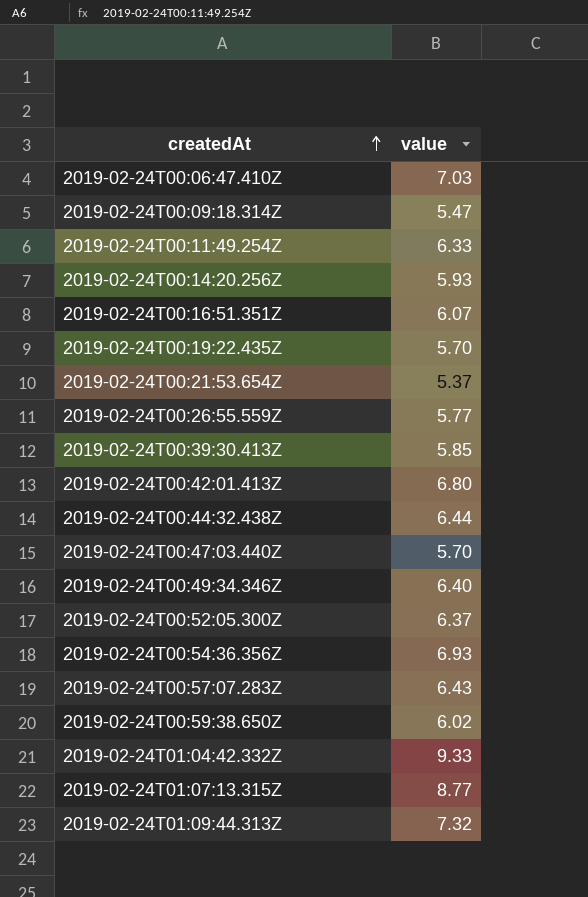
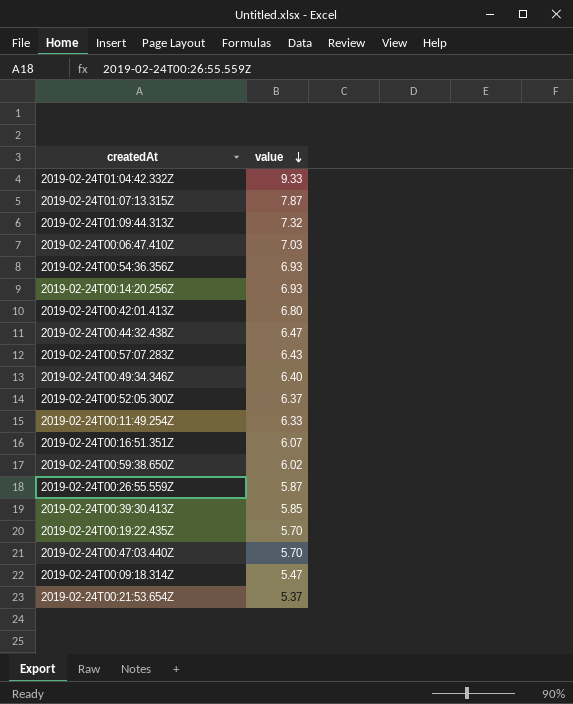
row order: createdAt ascending -> value descending
2019-02-24T01:07:13.315Z | value: 8.77 -> 7.87
2019-02-24T00:14:20.256Z | value: 5.93 -> 6.93
2019-02-24T00:44:32.438Z | value: 6.44 -> 6.47
2019-02-24T00:26:55.559Z | value: 5.77 -> 5.87

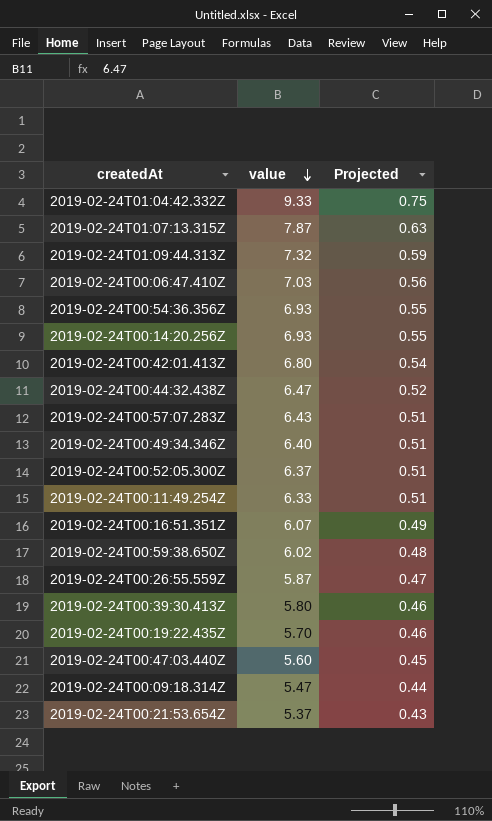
column Projected | formula: none -> [value] * 0.08
2019-02-24T00:39:30.413Z | value: 5.85 -> 5.80
2019-02-24T00:47:03.440Z | value: 5.70 -> 5.60

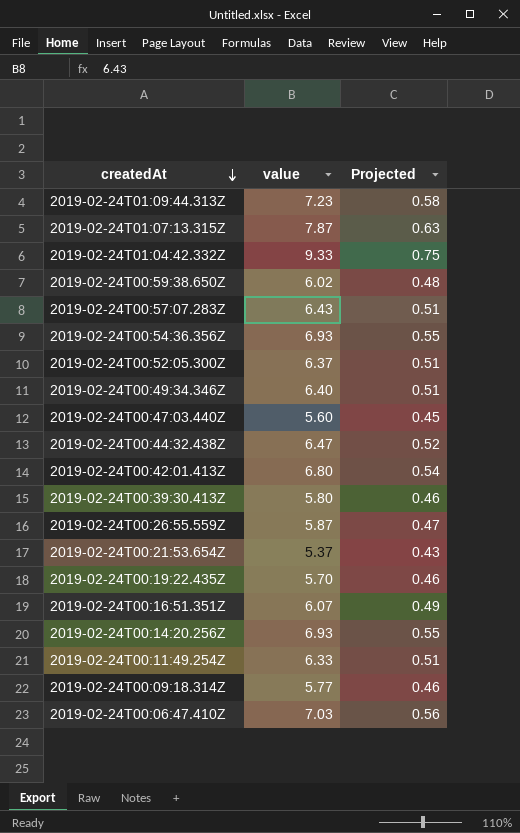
row order: value descending -> createdAt descending
2019-02-24T01:09:44.313Z | value: 7.32 -> 7.23
2019-02-24T01:09:44.313Z | Projected: 0.59 -> 0.58
2019-02-24T00:09:18.314Z | value: 5.47 -> 5.77
2019-02-24T00:09:18.314Z | Projected: 0.44 -> 0.46

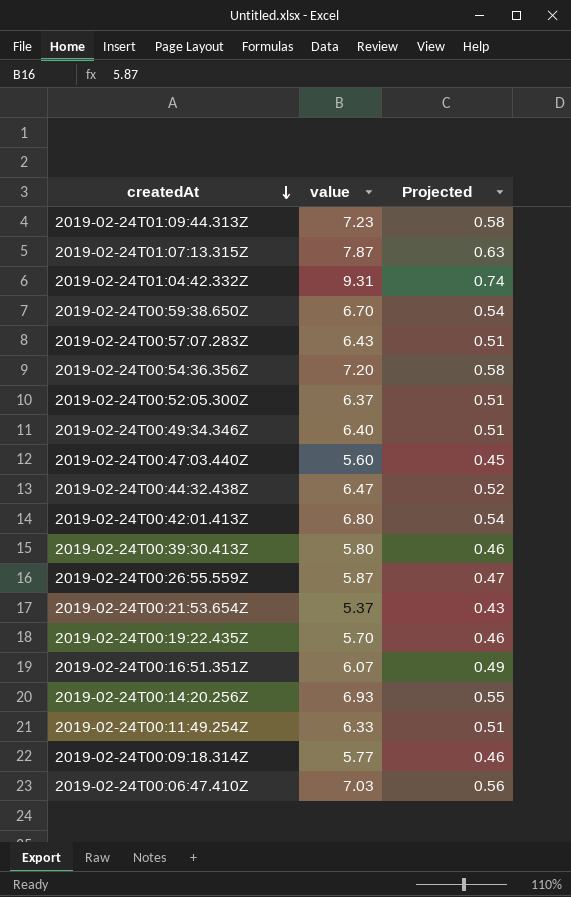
2019-02-24T01:04:42.332Z | value: 9.33 -> 9.31
2019-02-24T01:04:42.332Z | Projected: 0.75 -> 0.74
2019-02-24T00:59:38.650Z | value: 6.02 -> 6.70
2019-02-24T00:59:38.650Z | Projected: 0.48 -> 0.54
2019-02-24T00:54:36.356Z | value: 6.93 -> 7.20
2019-02-24T00:54:36.356Z | Projected: 0.55 -> 0.58

